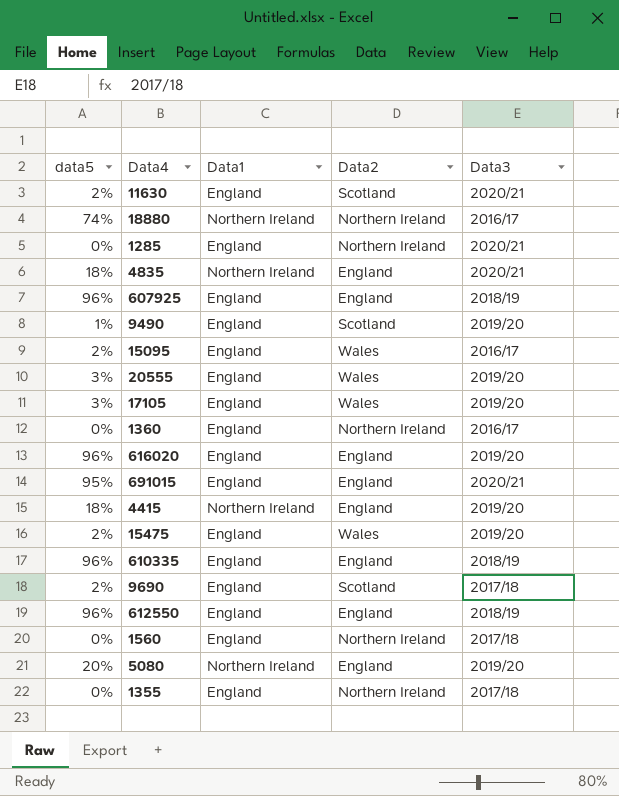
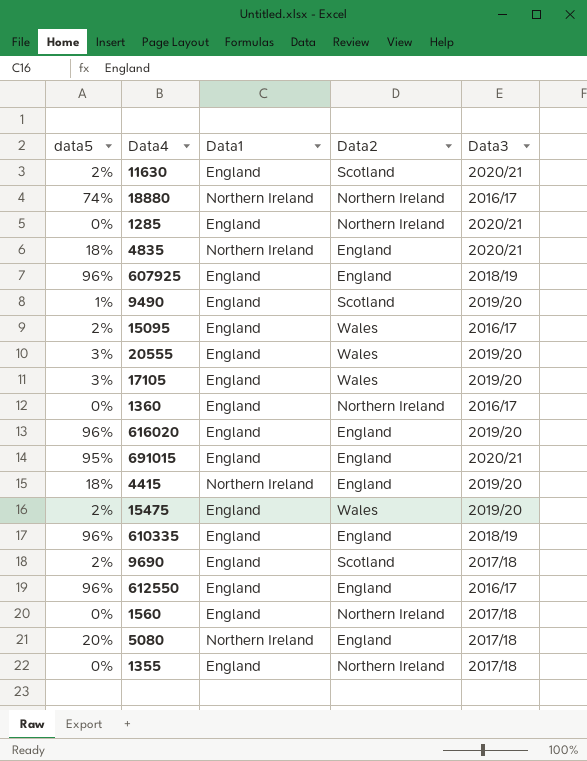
612550 | Data3: 2018/19 -> 2016/17
5080 | Data3: 2019/20 -> 2017/18

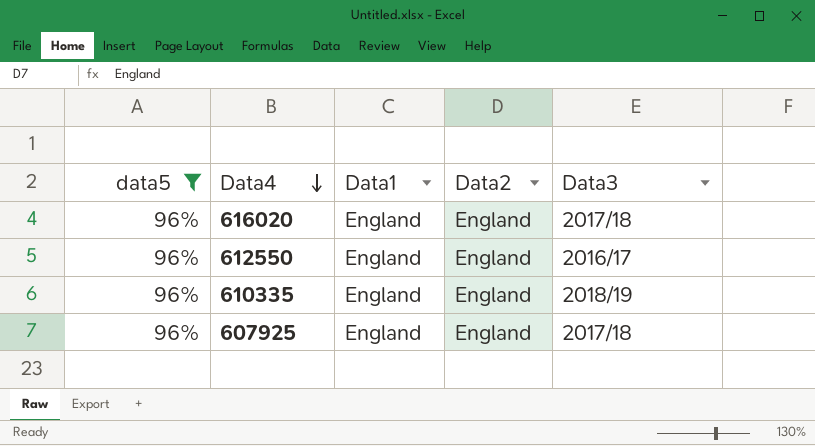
filter: none -> data5 = 96%
row order: none -> Data4 descending
616020 | Data3: 2019/20 -> 2017/18
607925 | Data3: 2018/19 -> 2017/18

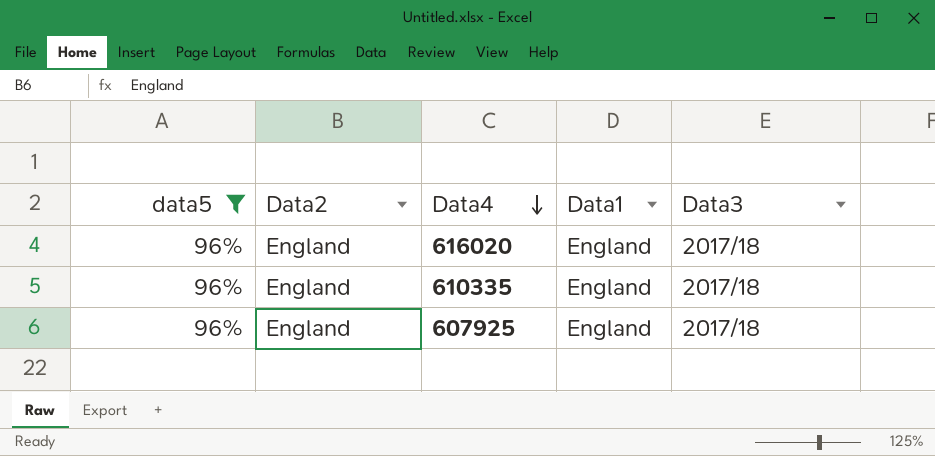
column Data2 | position: 4 -> 2
row 612550: 96% | England | England | 2016/17 -> none
610335 | Data3: 2018/19 -> 2017/18

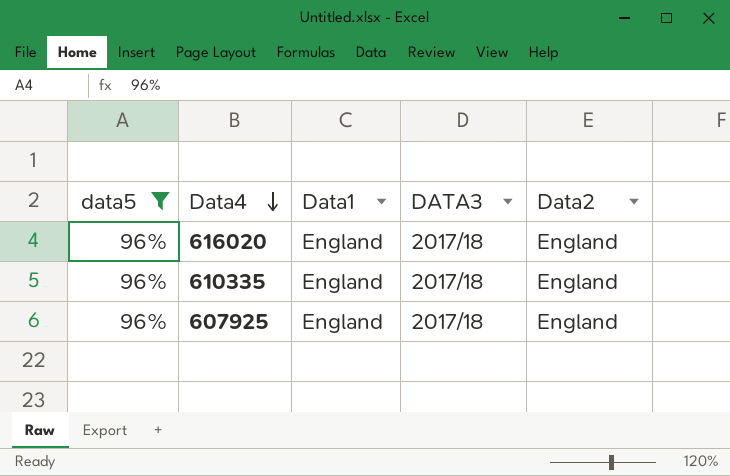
column name: Data3 -> DATA3
column Data2 | position: 2 -> 5

